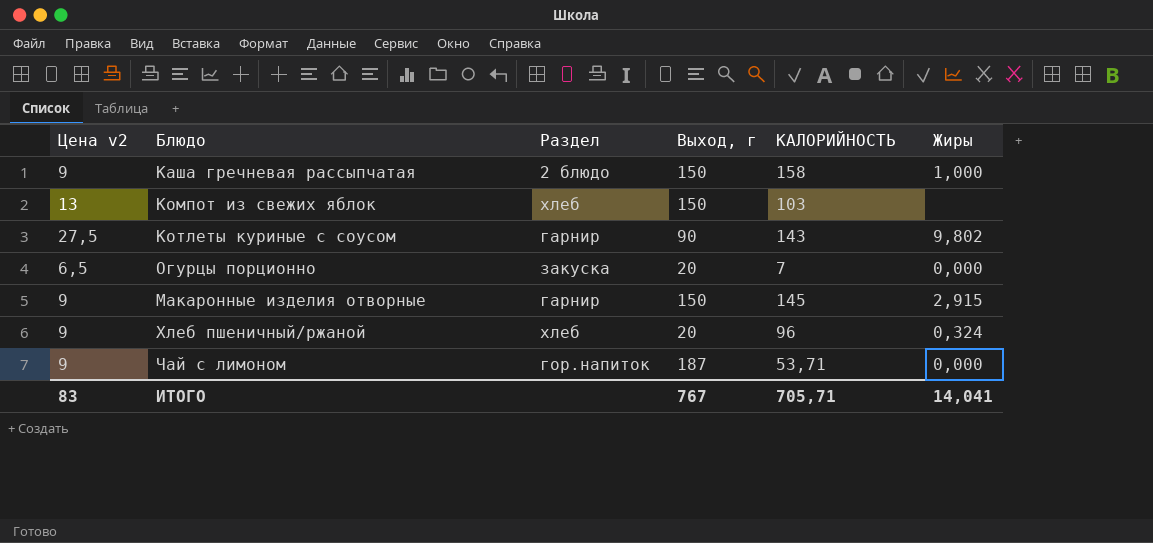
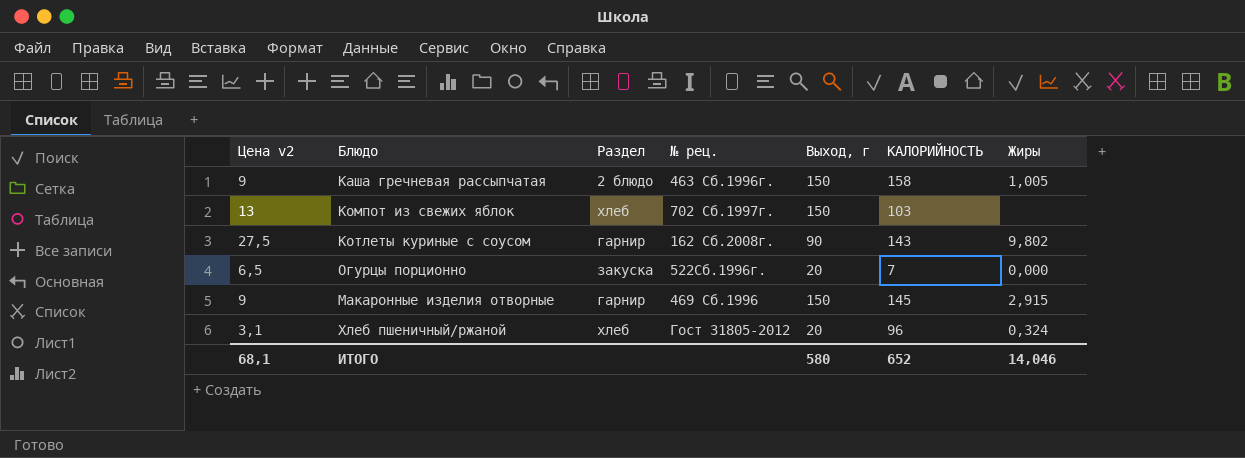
column № рец. | position: none -> 4
row Чай с лимоном: 9 | гор.напиток | 187 | 53,71 | 0,000 -> none
Каша гречневая рассыпчатая | Жиры: 1,000 -> 1,005
Хлеб пшеничный/ржаной | Цена v2: 9 -> 3,1
ИТОГО | Цена v2: 83 -> 68,1
ИТОГО | Выход, г: 767 -> 580
ИТОГО | КАЛОРИЙНОСТЬ: 705,71 -> 652
ИТОГО | Жиры: 14,041 -> 14,046

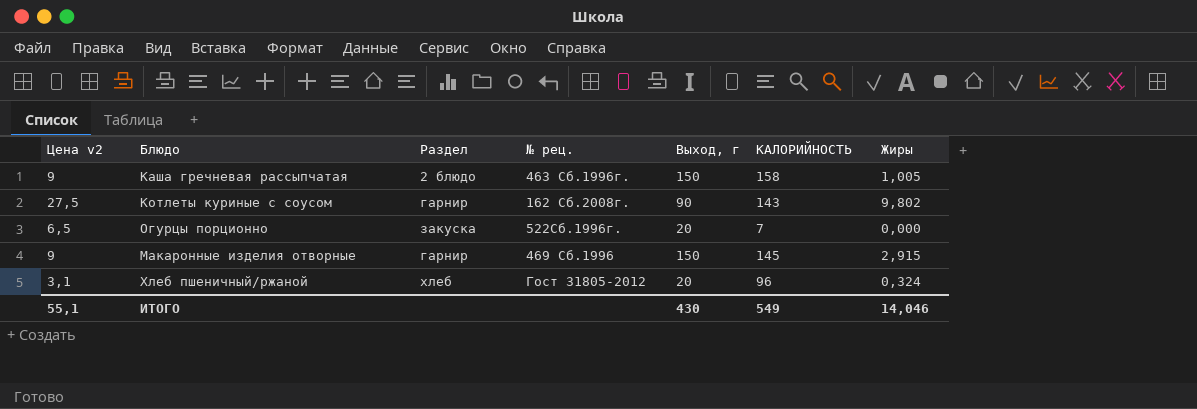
row Компот из свежих яблок: 13 | хлеб | 702 Сб.1997г. | 150 | 103 | none -> none
ИТОГО | Цена v2: 68,1 -> 55,1
ИТОГО | Выход, г: 580 -> 430
ИТОГО | КАЛОРИЙНОСТЬ: 652 -> 549

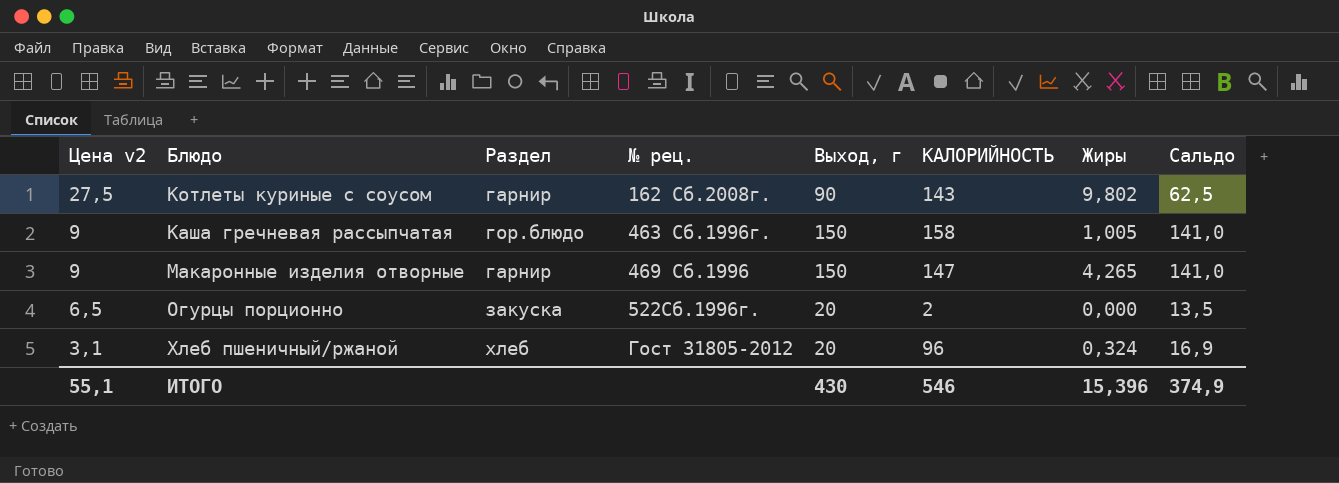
row order: none -> Цена v2 descending
column Сальдо | formula: none -> [Выход, г] - [Цена v2]
Каша гречневая рассыпчатая | Раздел: 2 блюдо -> гор.блюдо
Макаронные изделия отворные | КАЛОРИЙНОСТЬ: 145 -> 147
Макаронные изделия отворные | Жиры: 2,915 -> 4,265
Огурцы порционно | КАЛОРИЙНОСТЬ: 7 -> 2
ИТОГО | КАЛОРИЙНОСТЬ: 549 -> 546
ИТОГО | Жиры: 14,046 -> 15,396

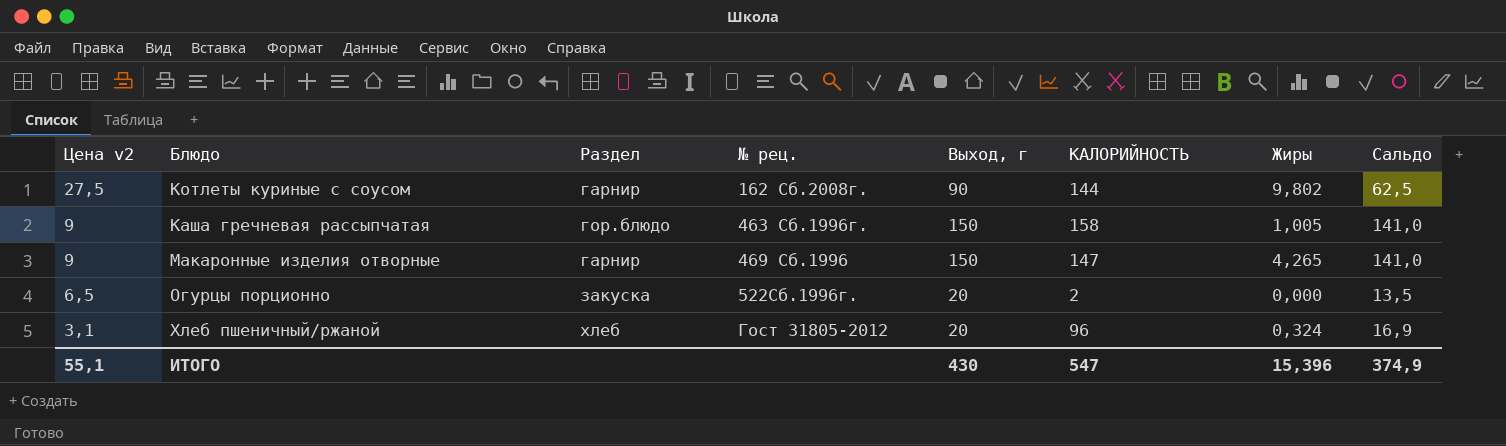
Котлеты куриные с соусом | КАЛОРИЙНОСТЬ: 143 -> 144
ИТОГО | КАЛОРИЙНОСТЬ: 546 -> 547

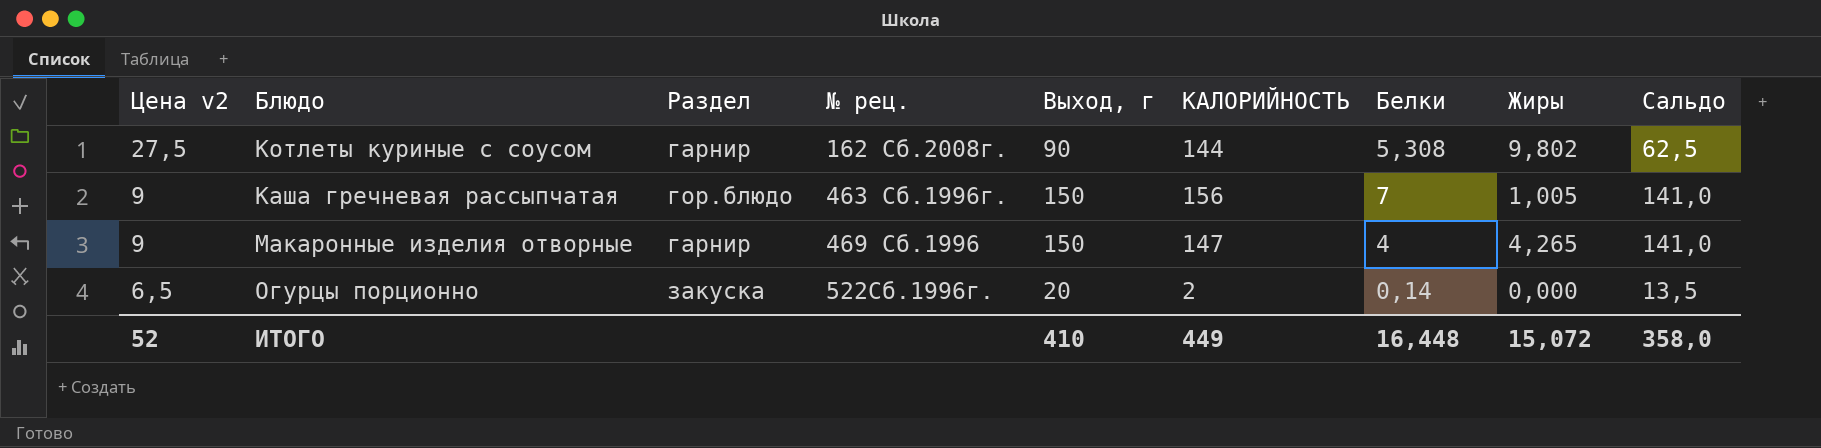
column Белки | position: none -> 7
row Хлеб пшеничный/ржаной: 3,1 | хлеб | Гост 31805-2012 | 20 | 96 | 0,324 | 16,9 -> none
Каша гречневая рассыпчатая | КАЛОРИЙНОСТЬ: 158 -> 156
ИТОГО | Цена v2: 55,1 -> 52
ИТОГО | Выход, г: 430 -> 410
ИТОГО | КАЛОРИЙНОСТЬ: 547 -> 449
ИТОГО | Жиры: 15,396 -> 15,072
ИТОГО | Сальдо: 374,9 -> 358,0

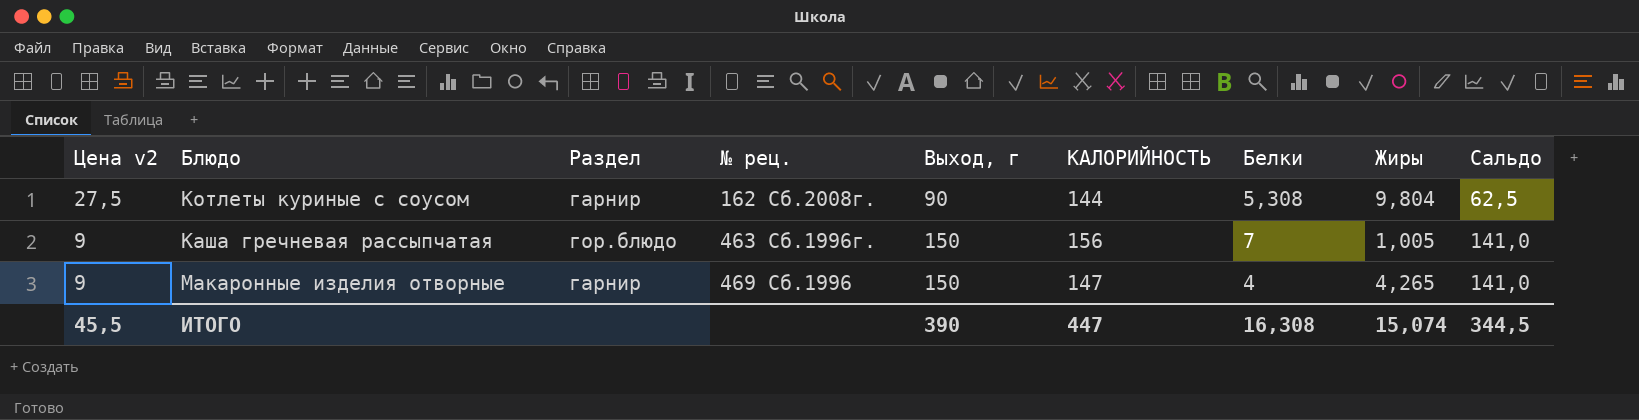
row Огурцы порционно: 6,5 | закуска | 522Сб.1996г. | 20 | 2 | 0,14 | 0,000 | 13,5 -> none
Котлеты куриные с соусом | Жиры: 9,802 -> 9,804
ИТОГО | Цена v2: 52 -> 45,5
ИТОГО | Выход, г: 410 -> 390
ИТОГО | КАЛОРИЙНОСТЬ: 449 -> 447
ИТОГО | Белки: 16,448 -> 16,308
ИТОГО | Жиры: 15,072 -> 15,074
ИТОГО | Сальдо: 358,0 -> 344,5

